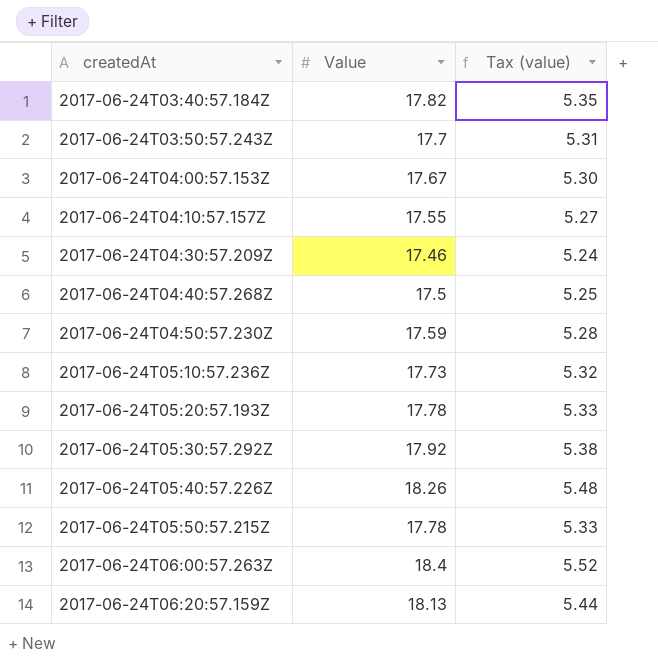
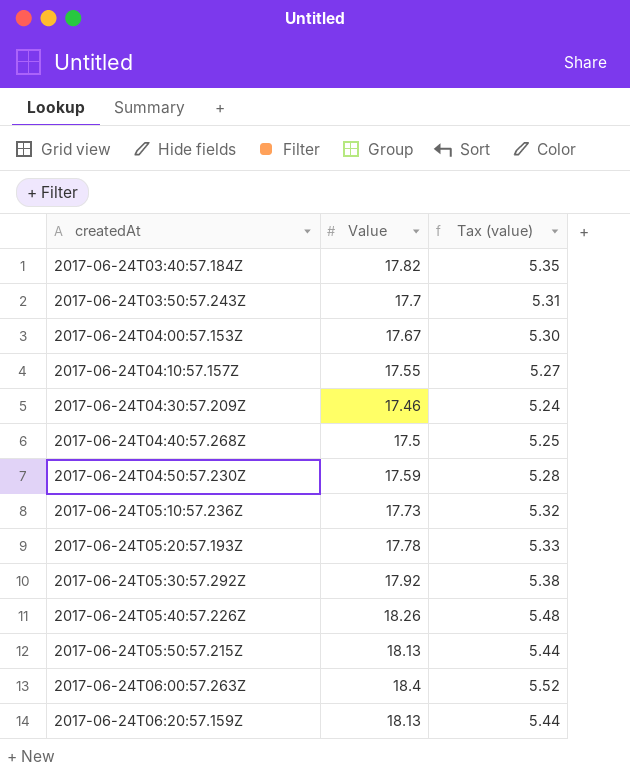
2017-06-24T05:50:57.215Z | Value: 17.78 -> 18.13
2017-06-24T05:50:57.215Z | Tax (value): 5.33 -> 5.44

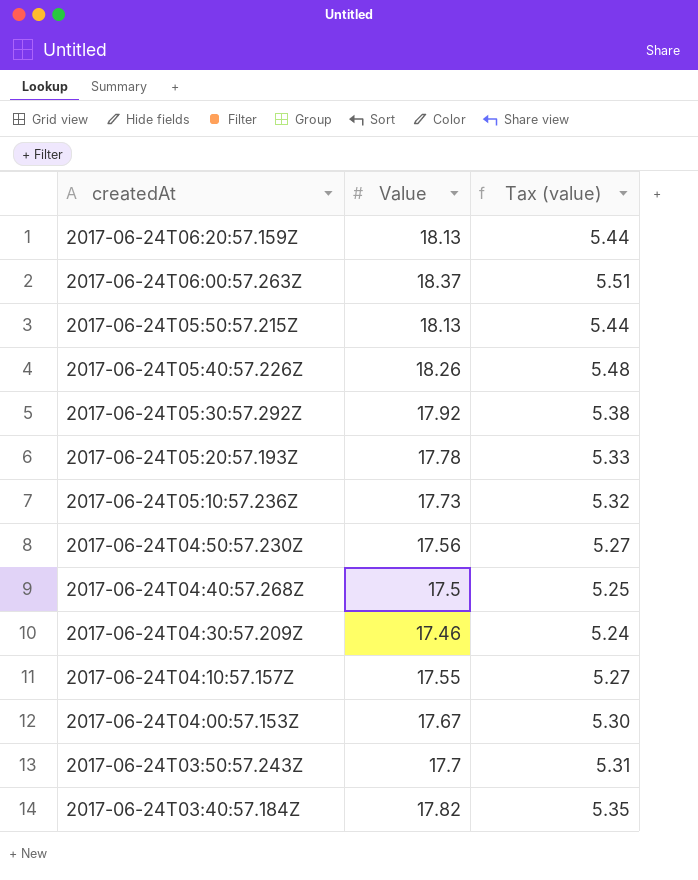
row order: createdAt ascending -> createdAt descending
2017-06-24T06:00:57.263Z | Value: 18.4 -> 18.37
2017-06-24T06:00:57.263Z | Tax (value): 5.52 -> 5.51
2017-06-24T04:50:57.230Z | Value: 17.59 -> 17.56
2017-06-24T04:50:57.230Z | Tax (value): 5.28 -> 5.27

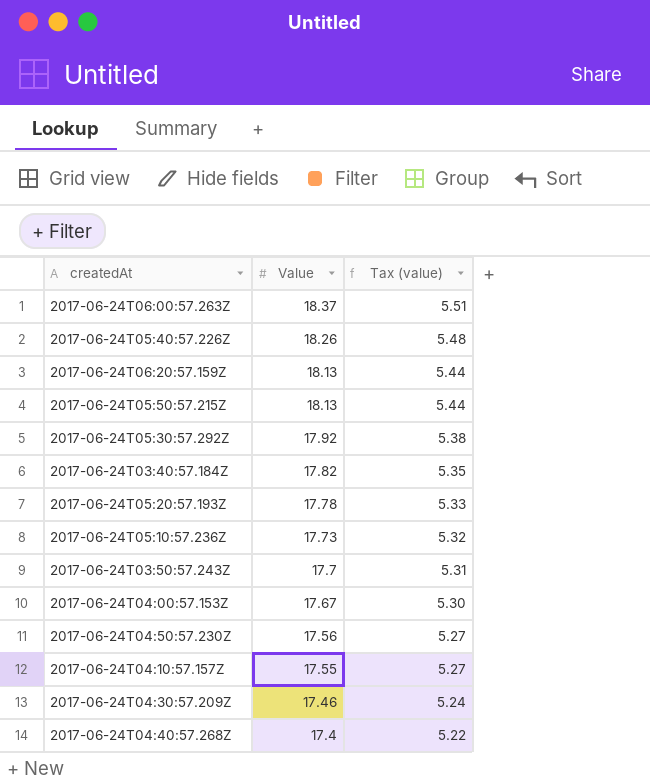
row order: createdAt descending -> Value descending
2017-06-24T04:40:57.268Z | Value: 17.5 -> 17.4
2017-06-24T04:40:57.268Z | Tax (value): 5.25 -> 5.22

